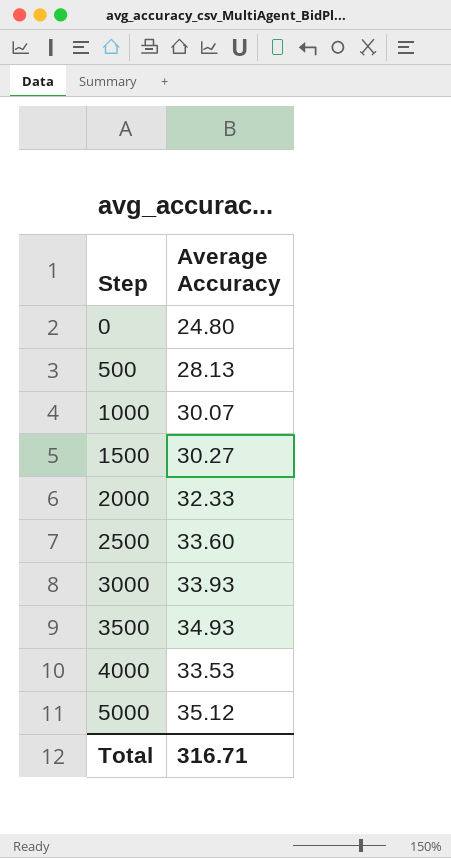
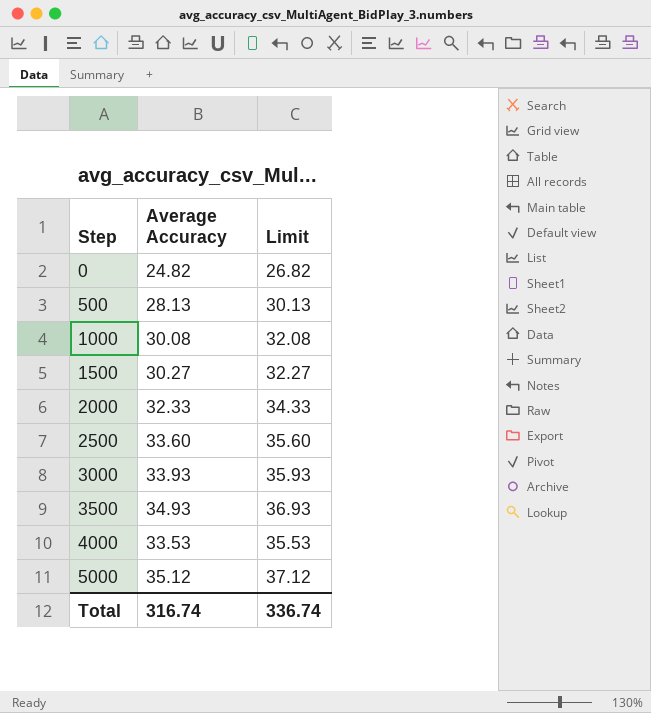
column Limit | formula: none -> [Average Accuracy] + 2
0 | Average Accuracy: 24.80 -> 24.82
1000 | Average Accuracy: 30.07 -> 30.08
Total | Average Accuracy: 316.71 -> 316.74

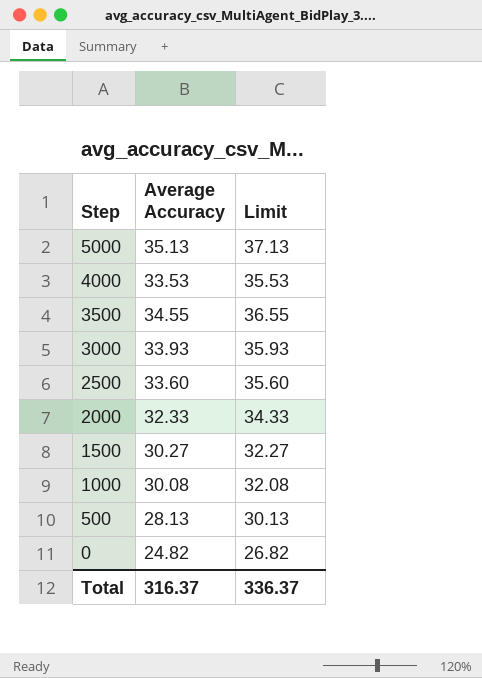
row order: Step ascending -> Step descending
5000 | Average Accuracy: 35.12 -> 35.13
5000 | Limit: 37.12 -> 37.13
3500 | Average Accuracy: 34.93 -> 34.55
3500 | Limit: 36.93 -> 36.55
Total | Average Accuracy: 316.74 -> 316.37
Total | Limit: 336.74 -> 336.37

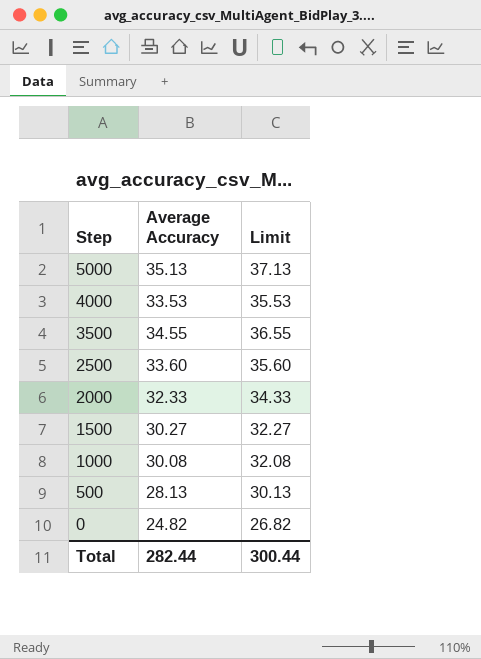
row 3000: 33.93 | 35.93 -> none
Total | Average Accuracy: 316.37 -> 282.44
Total | Limit: 336.37 -> 300.44

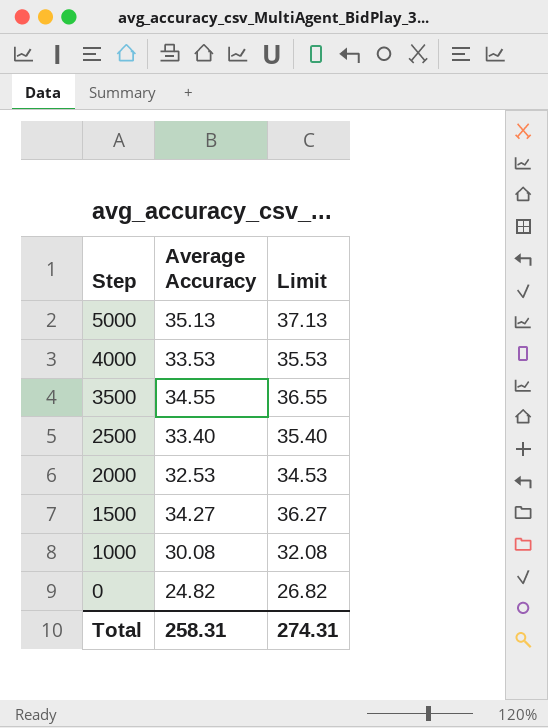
row 500: 28.13 | 30.13 -> none
2500 | Average Accuracy: 33.60 -> 33.40
2500 | Limit: 35.60 -> 35.40
2000 | Average Accuracy: 32.33 -> 32.53
2000 | Limit: 34.33 -> 34.53
1500 | Average Accuracy: 30.27 -> 34.27
1500 | Limit: 32.27 -> 36.27
Total | Average Accuracy: 282.44 -> 258.31
Total | Limit: 300.44 -> 274.31

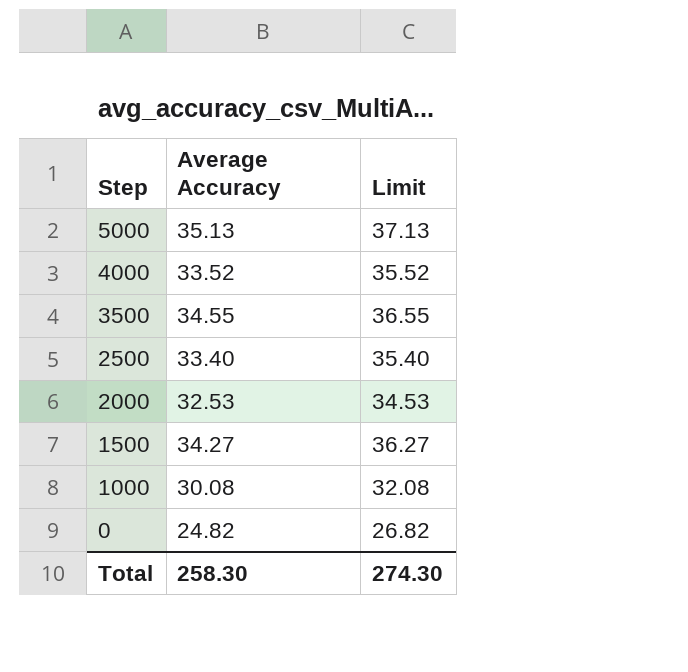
4000 | Average Accuracy: 33.53 -> 33.52
4000 | Limit: 35.53 -> 35.52
Total | Average Accuracy: 258.31 -> 258.30
Total | Limit: 274.31 -> 274.30

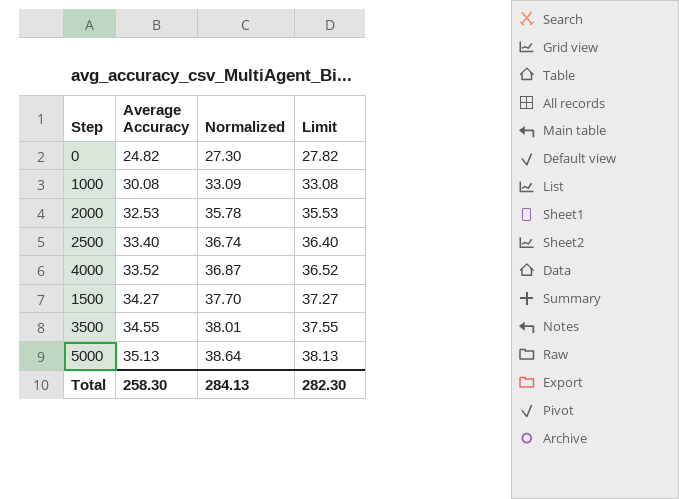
row order: Step descending -> Average Accuracy ascending
column Normalized | formula: none -> [Average Accuracy] * 1.1
column Limit | formula: [Average Accuracy] + 2 -> [Average Accuracy] + 3
Total | Limit: 274.30 -> 282.30

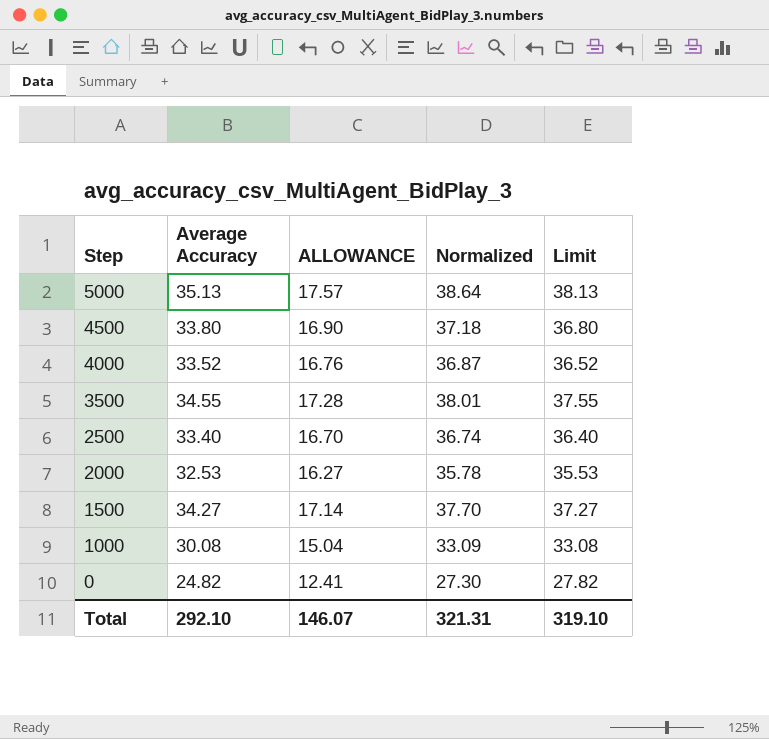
row order: Average Accuracy ascending -> Step descending
column ALLOWANCE | formula: none -> [Average Accuracy] * 0.5
row 4500: none -> 33.80 | 16.90 | 37.18 | 36.80
Total | Average Accuracy: 258.30 -> 292.10
Total | Normalized: 284.13 -> 321.31
Total | Limit: 282.30 -> 319.10

